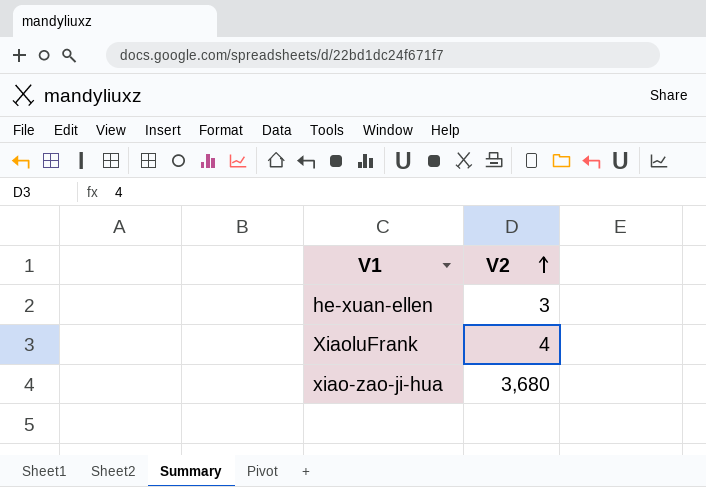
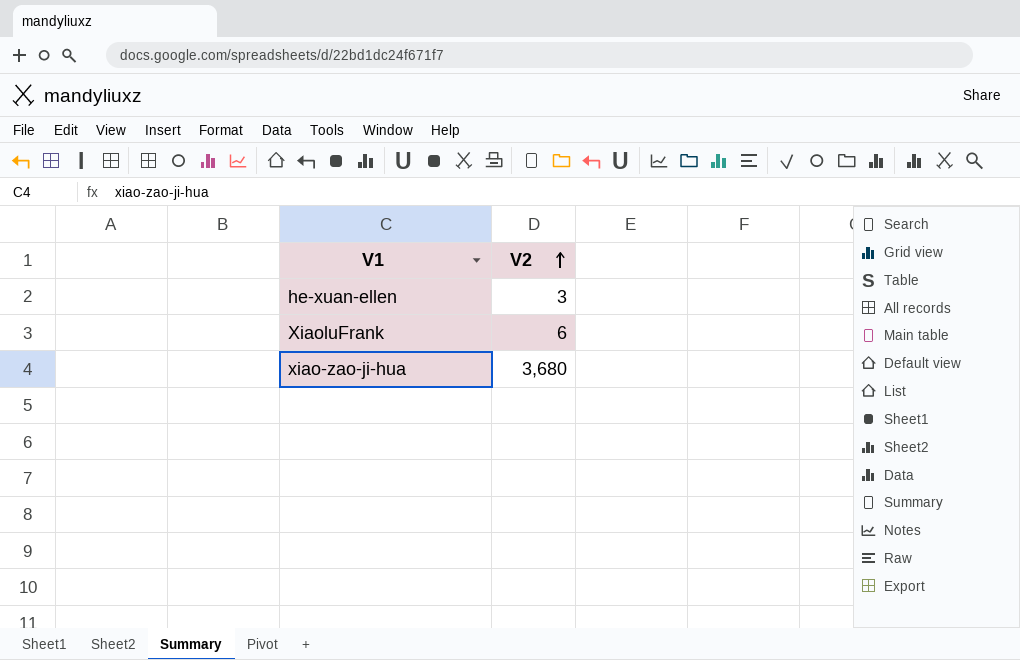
XiaoluFrank | V2: 4 -> 6

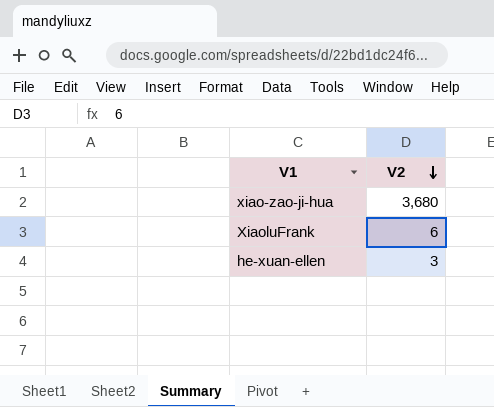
row order: V2 ascending -> V2 descending

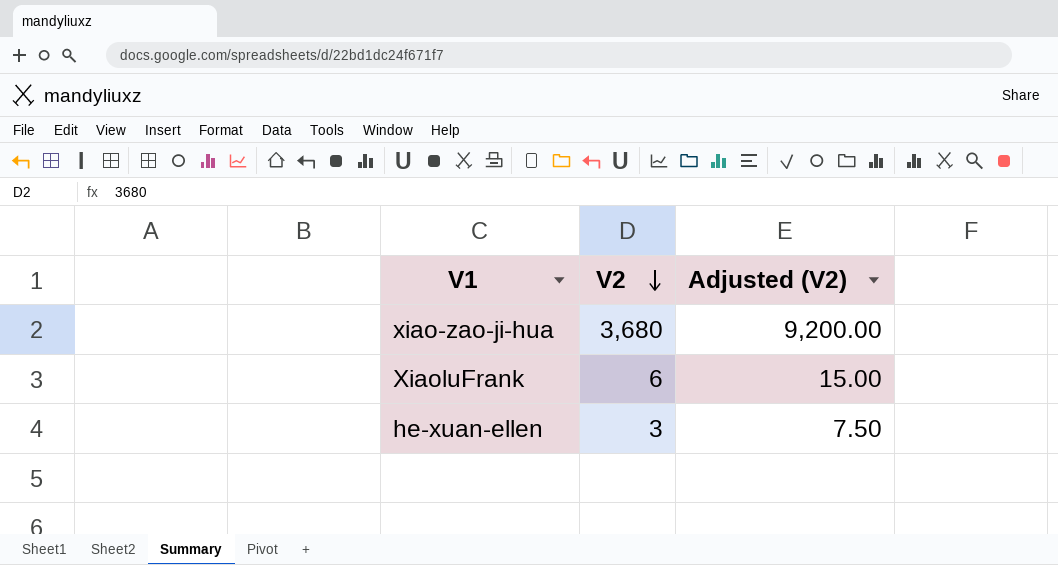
column Adjusted (V2) | formula: none -> [V2] * 2.5

